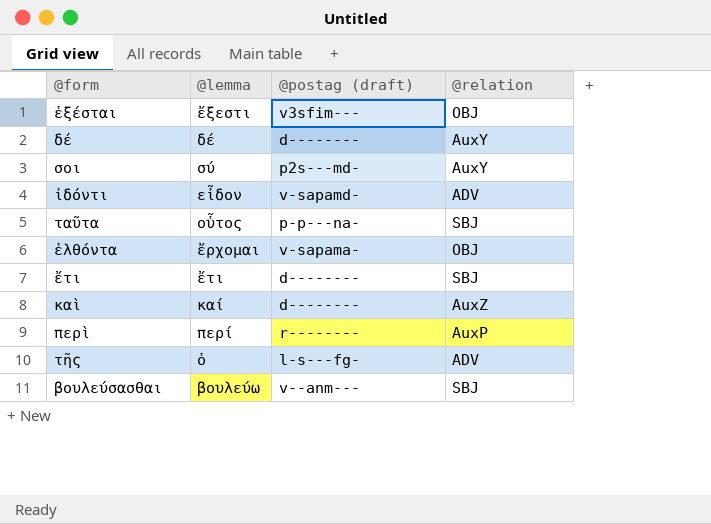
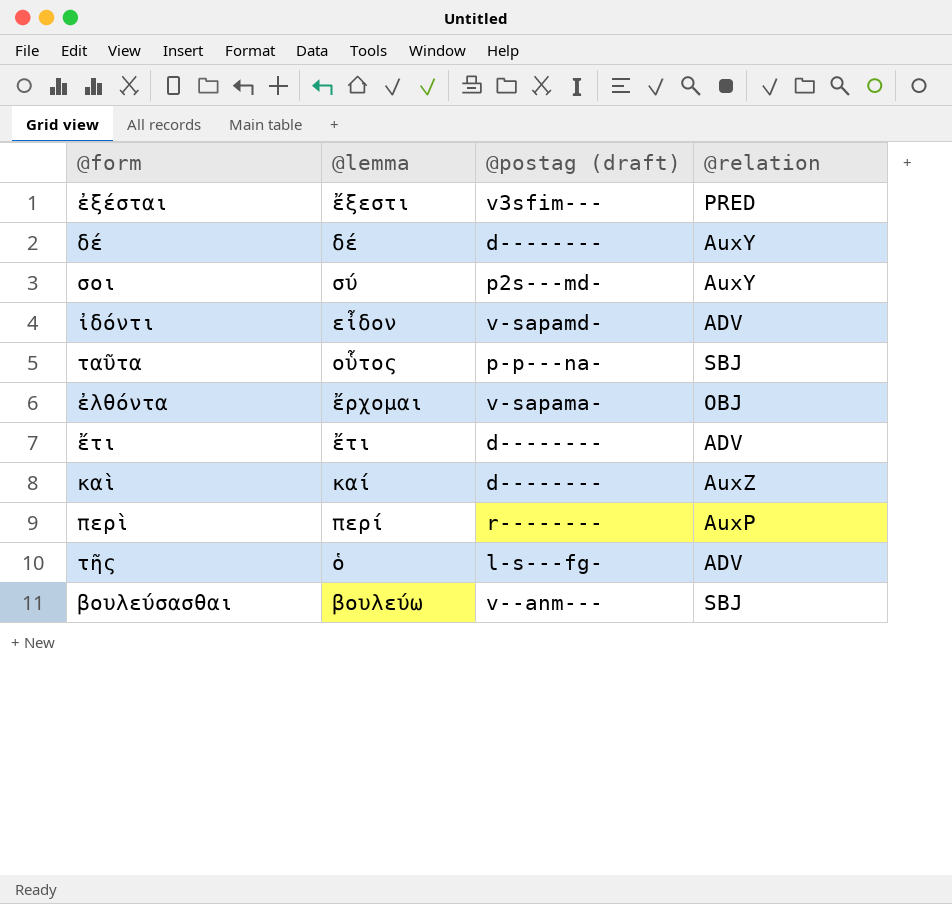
ἐξέσται | @relation: OBJ -> PRED
ἔτι | @relation: SBJ -> ADV

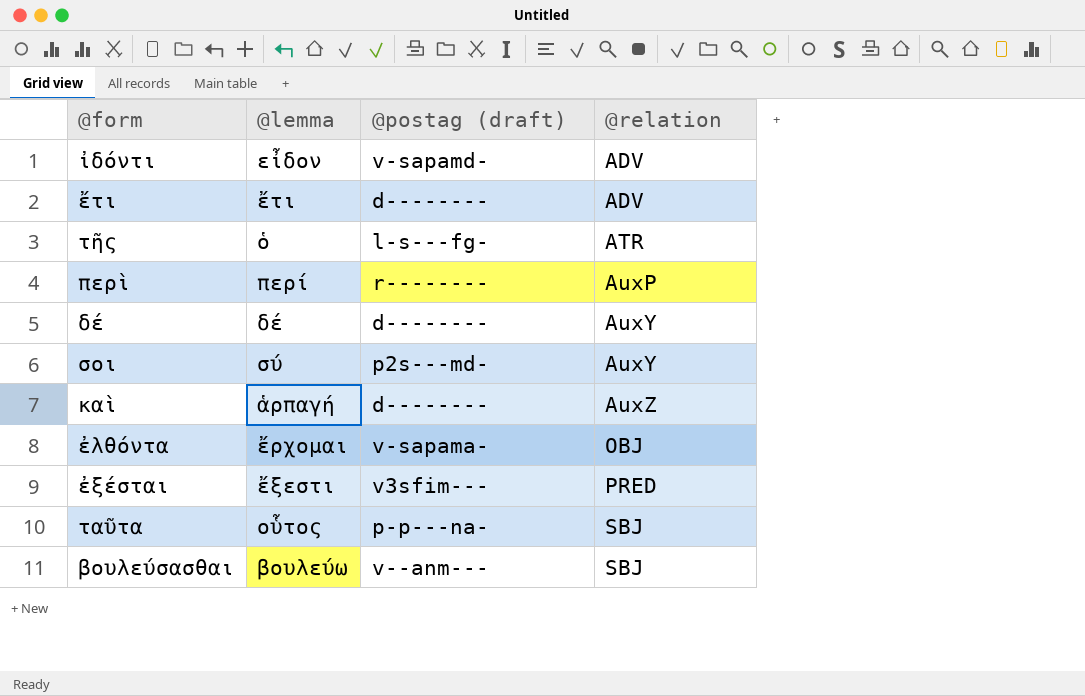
row order: none -> @relation ascending
τῆς | @relation: ADV -> ATR
καὶ | @lemma: καί -> ἁρπαγή

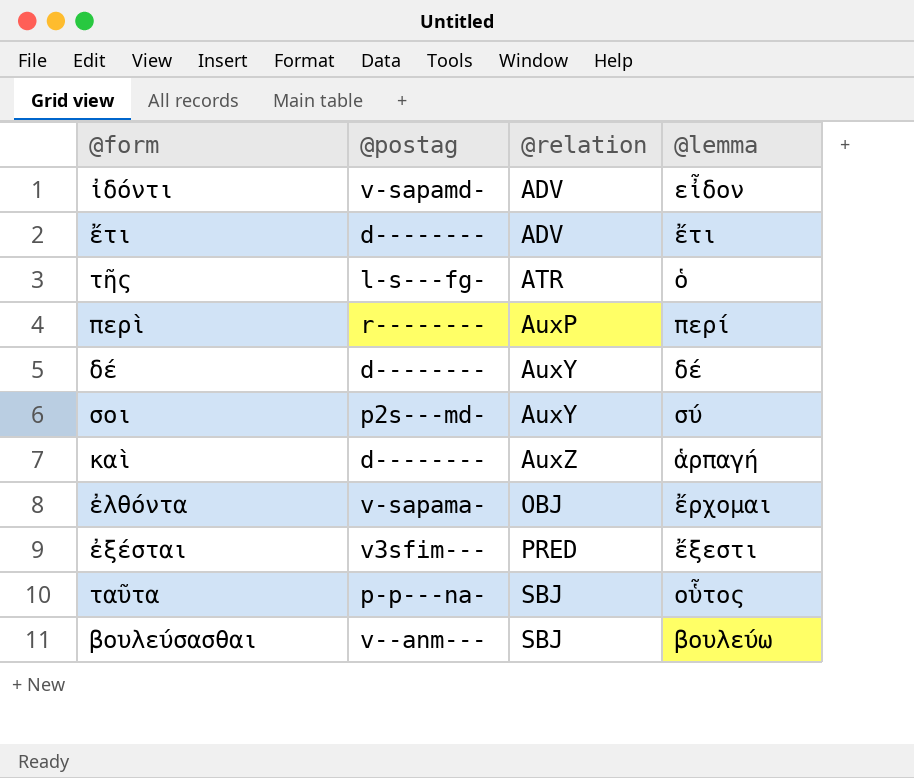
column name: @postag (draft) -> @postag
column @lemma | position: 2 -> 4

